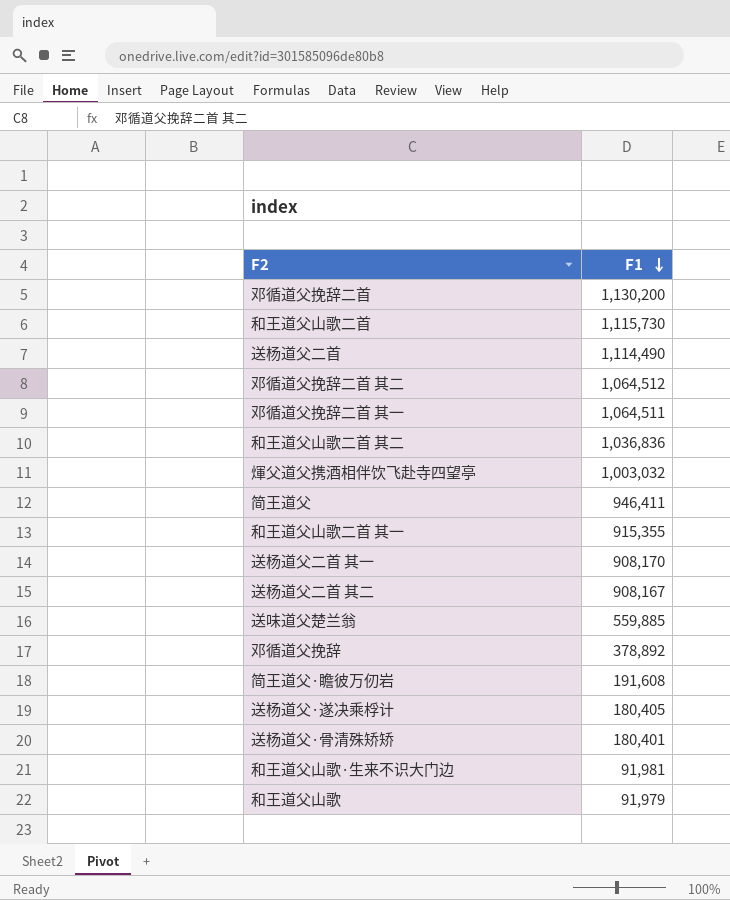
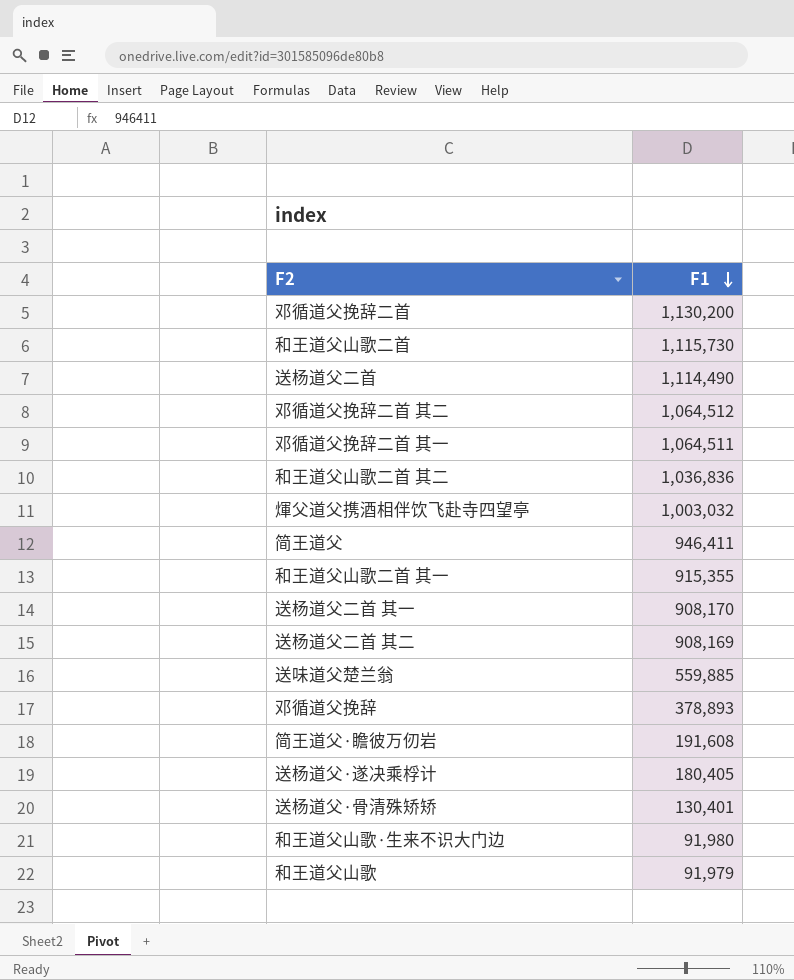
送杨道父二首 其二 | F1: 908,167 -> 908,169
邓循道父挽辞 | F1: 378,892 -> 378,893
送杨道父·骨清殊矫矫 | F1: 180,401 -> 130,401
和王道父山歌·生来不识大门边 | F1: 91,981 -> 91,980

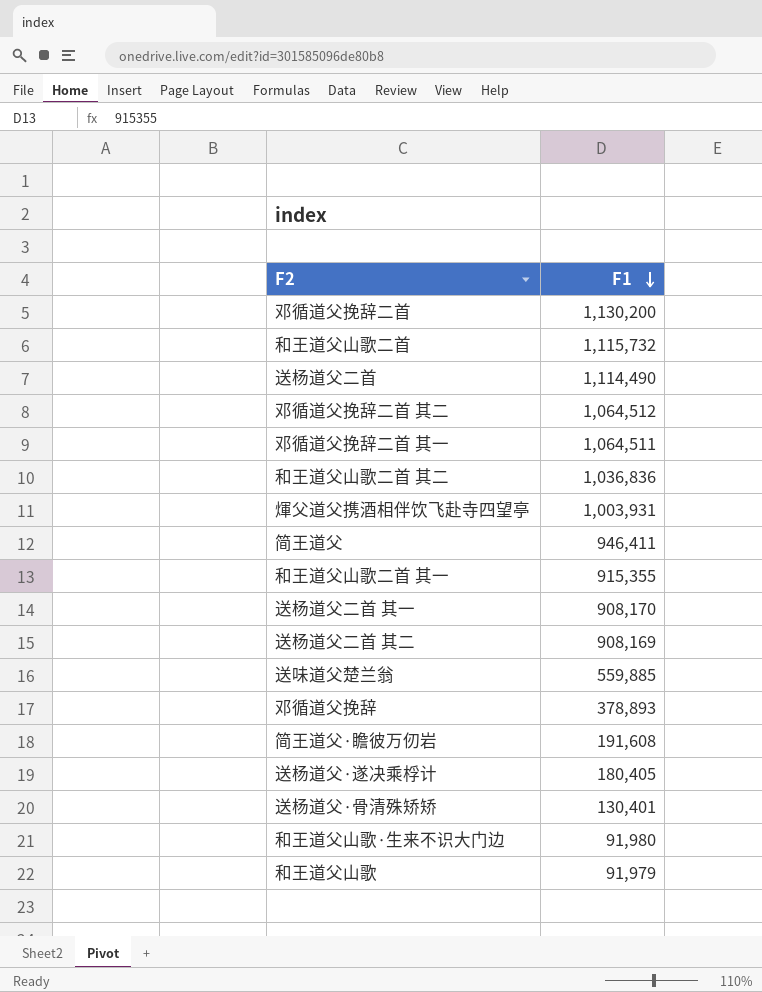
和王道父山歌二首 | F1: 1,115,730 -> 1,115,732
煇父道父携酒相伴饮飞赴寺四望亭 | F1: 1,003,032 -> 1,003,931

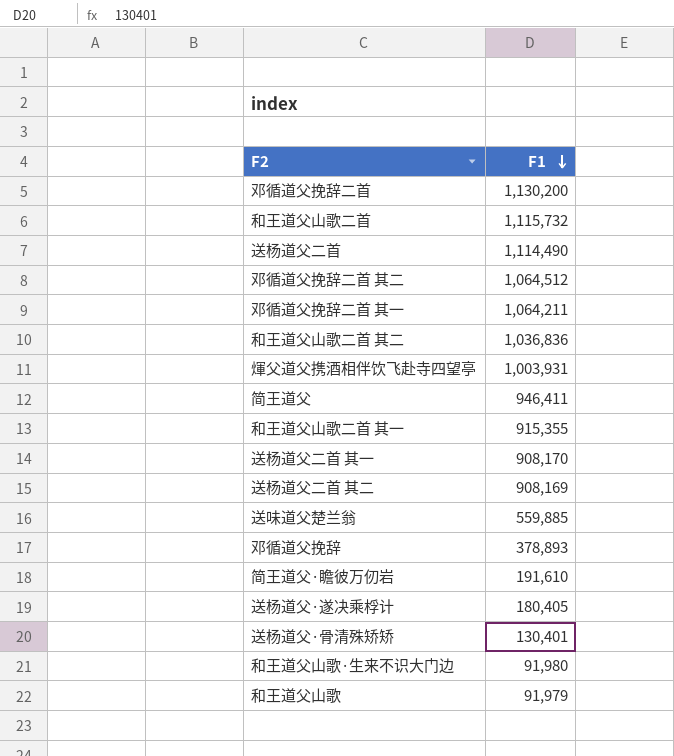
邓循道父挽辞二首 其一 | F1: 1,064,511 -> 1,064,211
简王道父·瞻彼万仞岩 | F1: 191,608 -> 191,610

